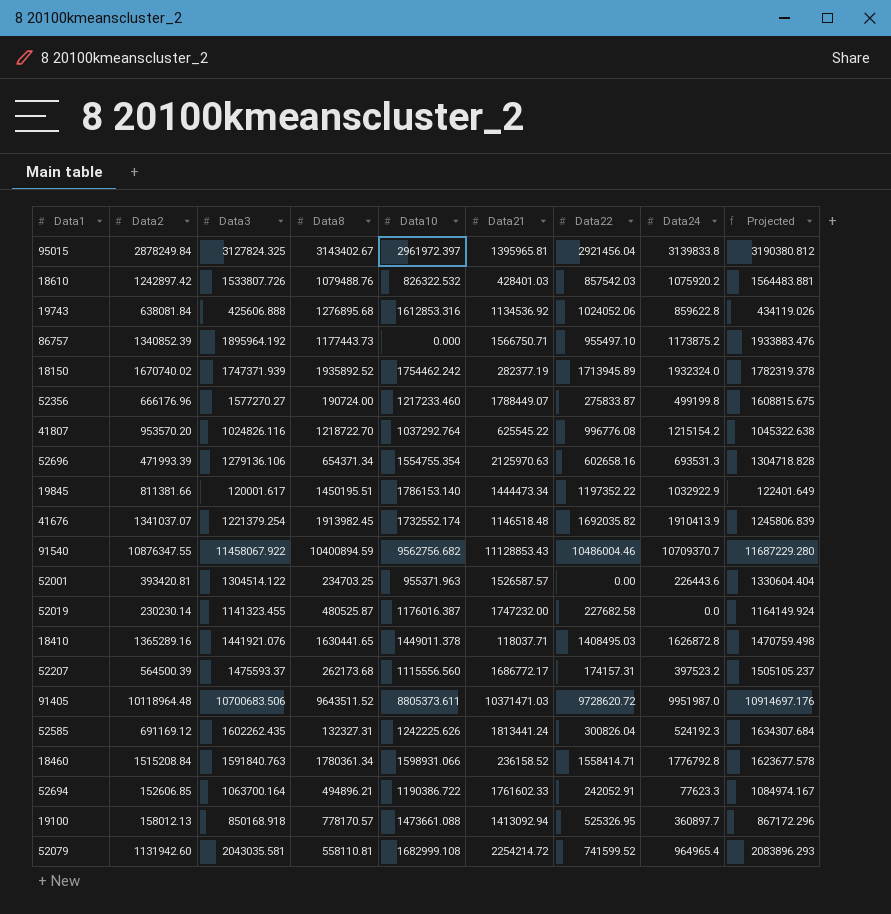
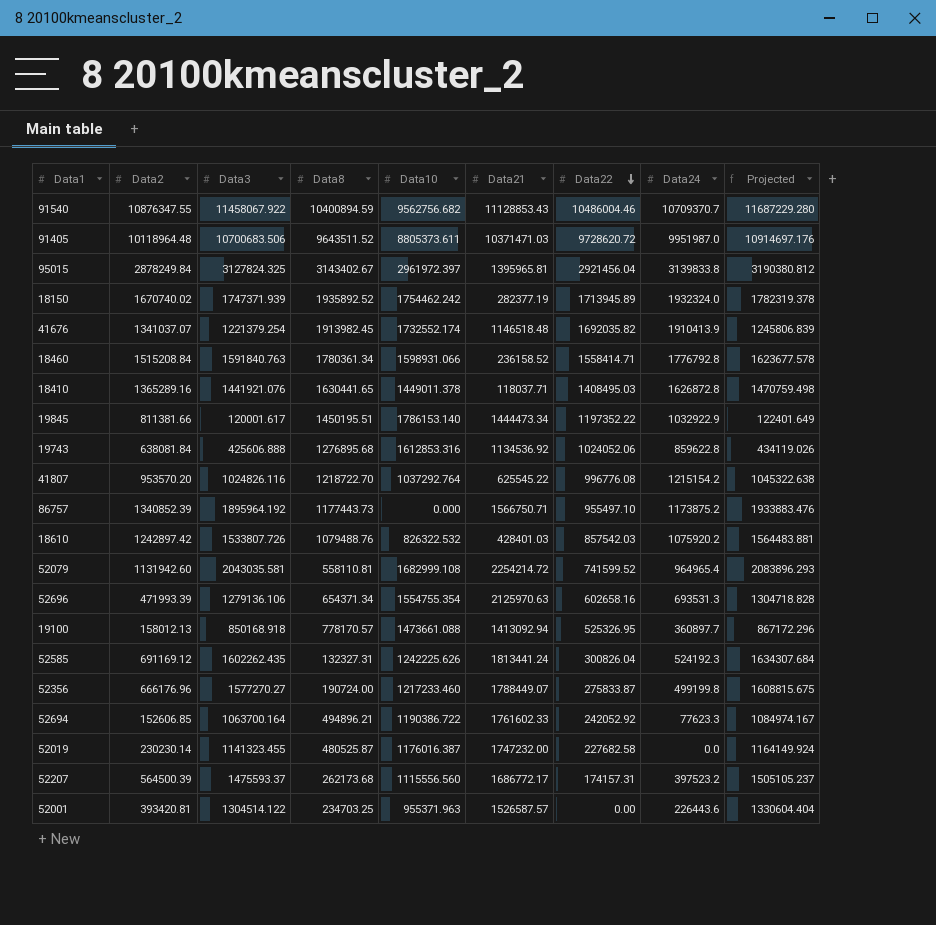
row order: none -> Data22 descending
52694 | Data22: 242052.91 -> 242052.92

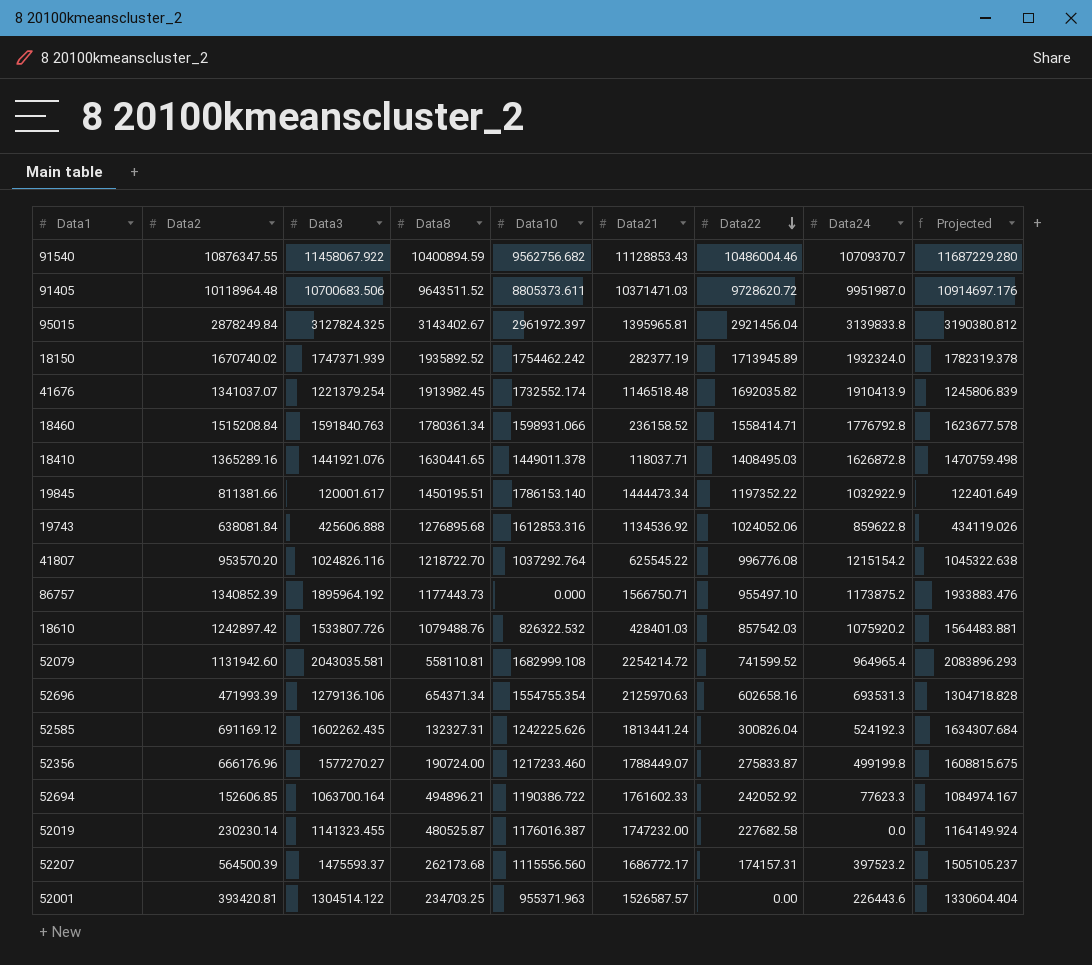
row 19100: 158012.13 | 850168.918 | 778170.57 | 1473661.088 | 1413092.94 | 525326.95 | 360897.7 | 867172.296 -> none

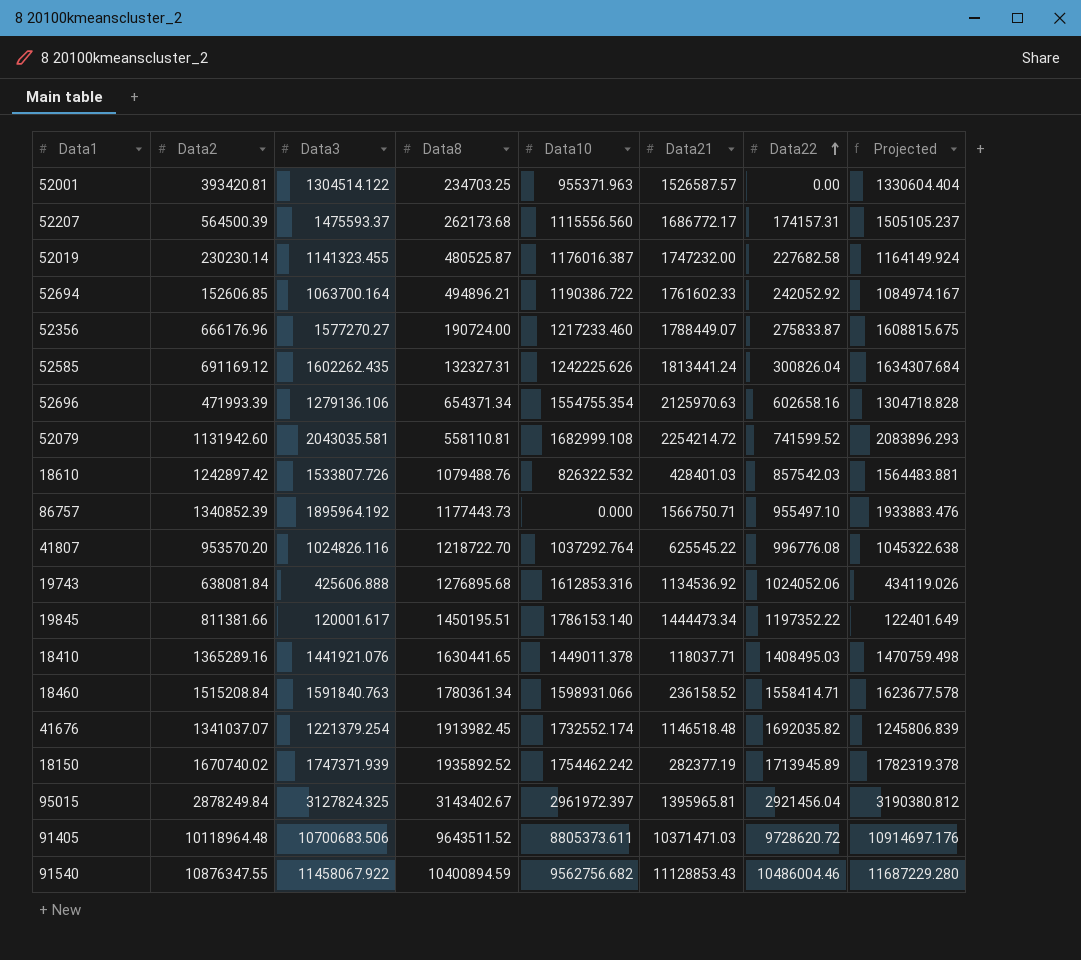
row order: Data22 descending -> Data22 ascending
column Data24 | position: 8 -> none

